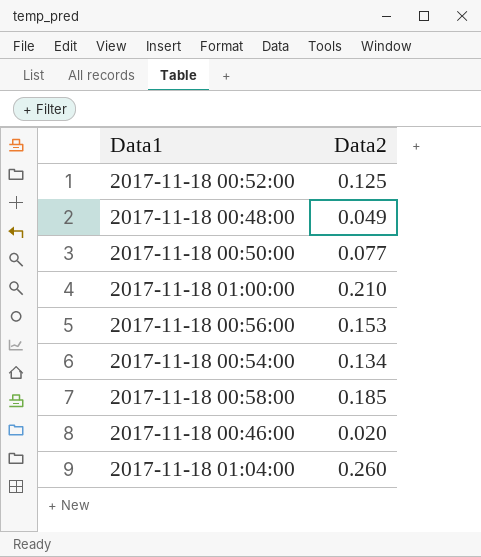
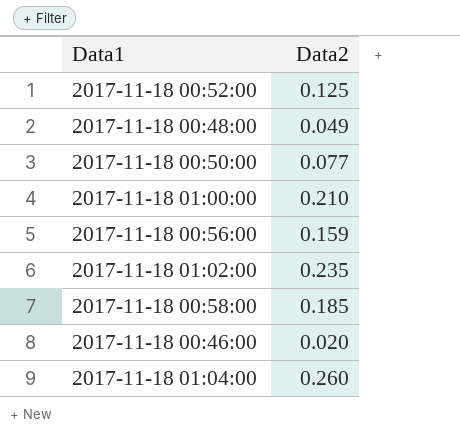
row 2017-11-18 00:54:00: 0.134 -> none
2017-11-18 00:56:00 | Data2: 0.153 -> 0.159
row 2017-11-18 01:02:00: none -> 0.235

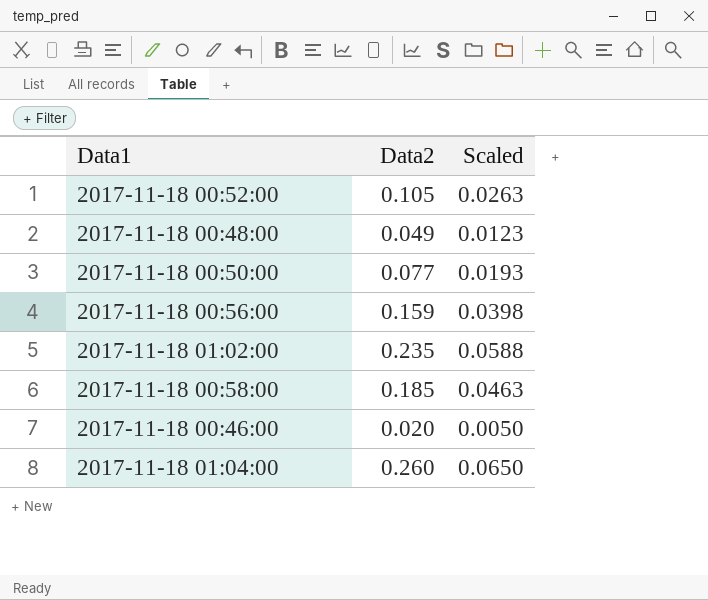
column Scaled | formula: none -> [Data2] * 0.25
row 2017-11-18 01:00:00: 0.210 -> none
2017-11-18 00:52:00 | Data2: 0.125 -> 0.105

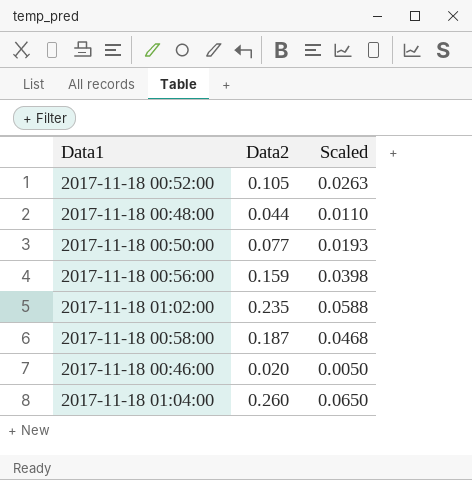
2017-11-18 00:48:00 | Data2: 0.049 -> 0.044
2017-11-18 00:48:00 | Scaled: 0.0123 -> 0.0110
2017-11-18 00:58:00 | Data2: 0.185 -> 0.187
2017-11-18 00:58:00 | Scaled: 0.0463 -> 0.0468

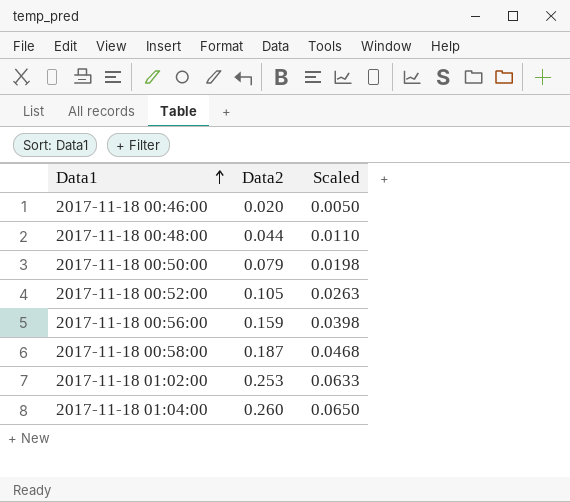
row order: none -> Data1 ascending
2017-11-18 00:50:00 | Data2: 0.077 -> 0.079
2017-11-18 00:50:00 | Scaled: 0.0193 -> 0.0198
2017-11-18 01:02:00 | Data2: 0.235 -> 0.253
2017-11-18 01:02:00 | Scaled: 0.0588 -> 0.0633

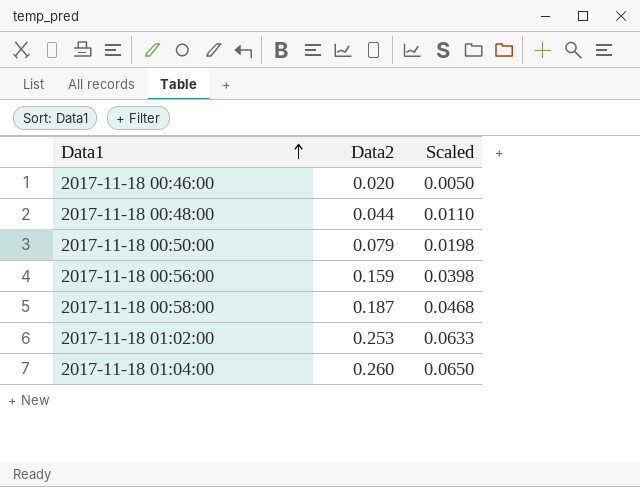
row 2017-11-18 00:52:00: 0.105 | 0.0263 -> none

